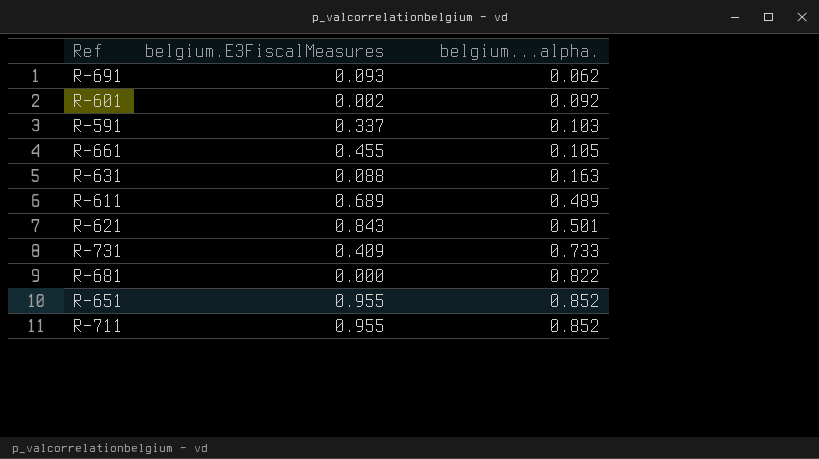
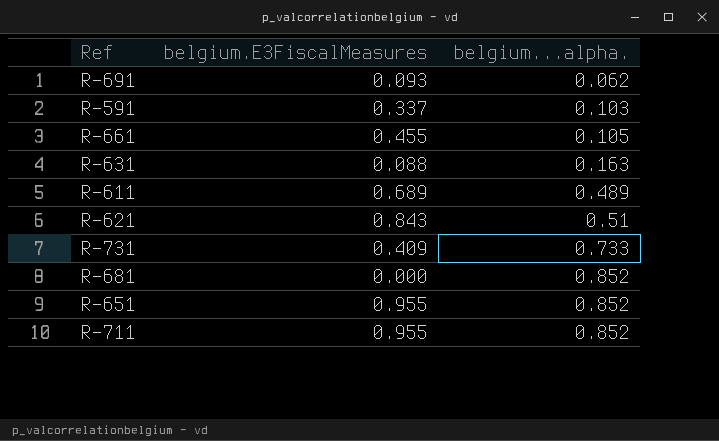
row R-601: 0.002 | 0.092 -> none
R-621 | belgium...alpha.: 0.501 -> 0.51
R-681 | belgium...alpha.: 0.822 -> 0.852

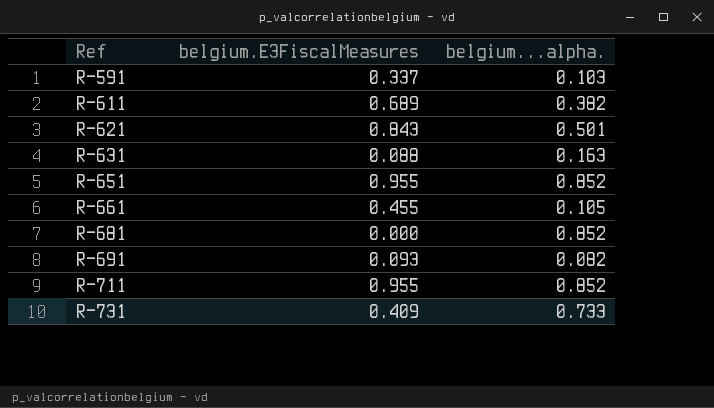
row order: belgium...alpha. ascending -> Ref ascending
R-611 | belgium...alpha.: 0.489 -> 0.382
R-621 | belgium...alpha.: 0.51 -> 0.501
R-691 | belgium...alpha.: 0.062 -> 0.082

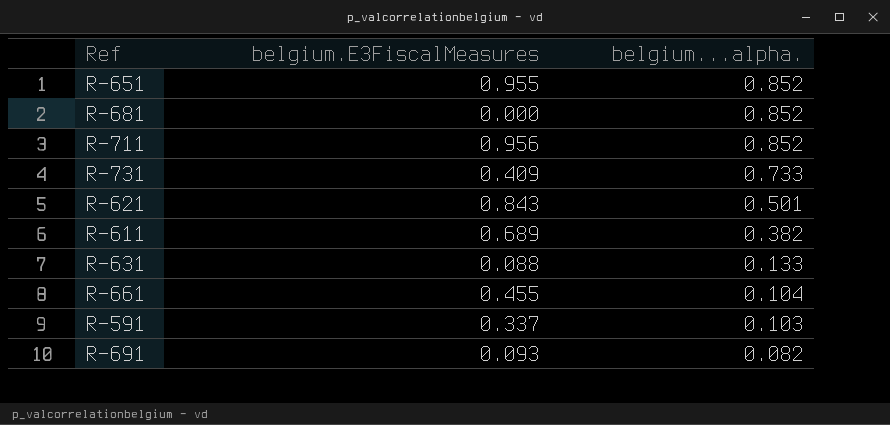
row order: Ref ascending -> belgium...alpha. descending
R-711 | belgium.E3FiscalMeasures: 0.955 -> 0.956
R-631 | belgium...alpha.: 0.163 -> 0.133
R-661 | belgium...alpha.: 0.105 -> 0.104

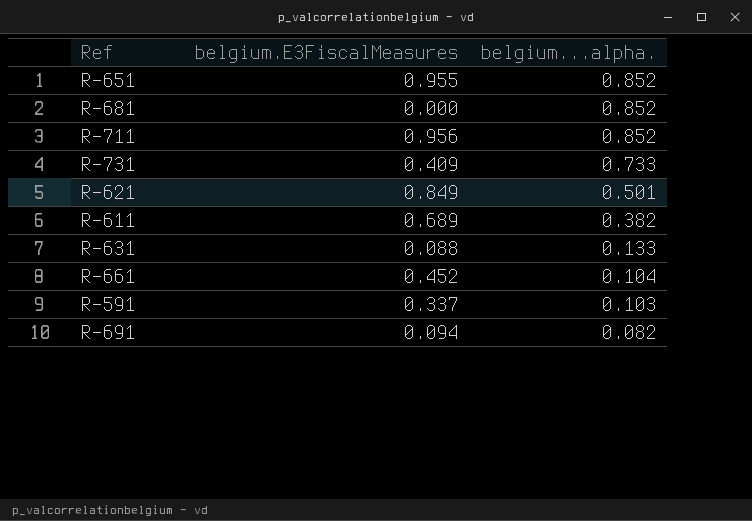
R-621 | belgium.E3FiscalMeasures: 0.843 -> 0.849
R-661 | belgium.E3FiscalMeasures: 0.455 -> 0.452
R-691 | belgium.E3FiscalMeasures: 0.093 -> 0.094

